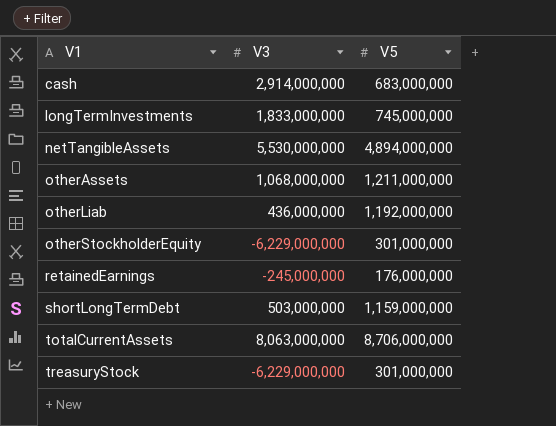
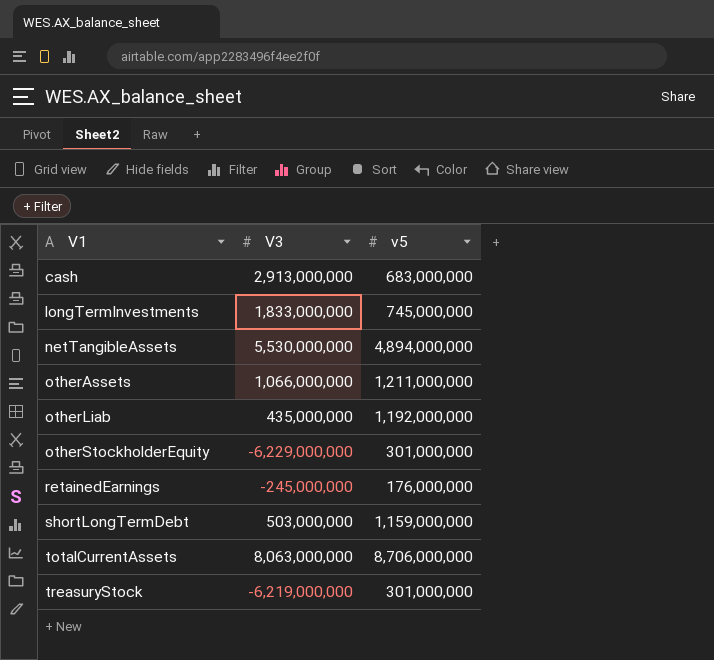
column name: V5 -> v5
cash | V3: 2,914,000,000 -> 2,913,000,000
otherAssets | V3: 1,068,000,000 -> 1,066,000,000
otherLiab | V3: 436,000,000 -> 435,000,000
treasuryStock | V3: -6,229,000,000 -> -6,219,000,000

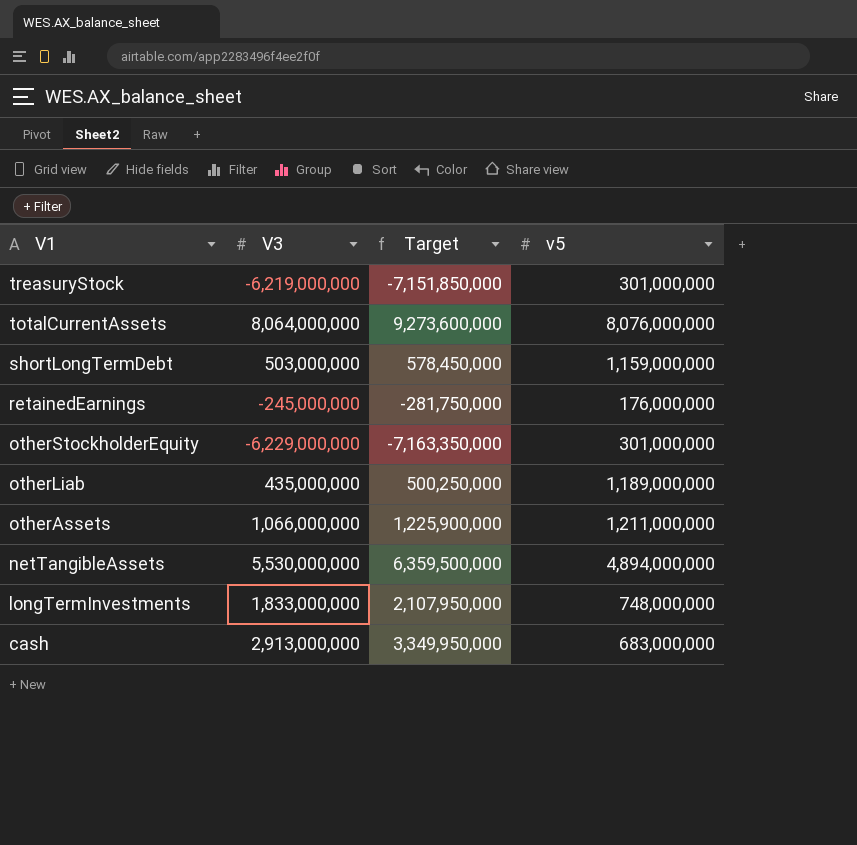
row order: V1 ascending -> V1 descending
column Target | formula: none -> [V3] * 1.15
totalCurrentAssets | V3: 8,063,000,000 -> 8,064,000,000
totalCurrentAssets | v5: 8,706,000,000 -> 8,076,000,000
otherLiab | v5: 1,192,000,000 -> 1,189,000,000
longTermInvestments | v5: 745,000,000 -> 748,000,000

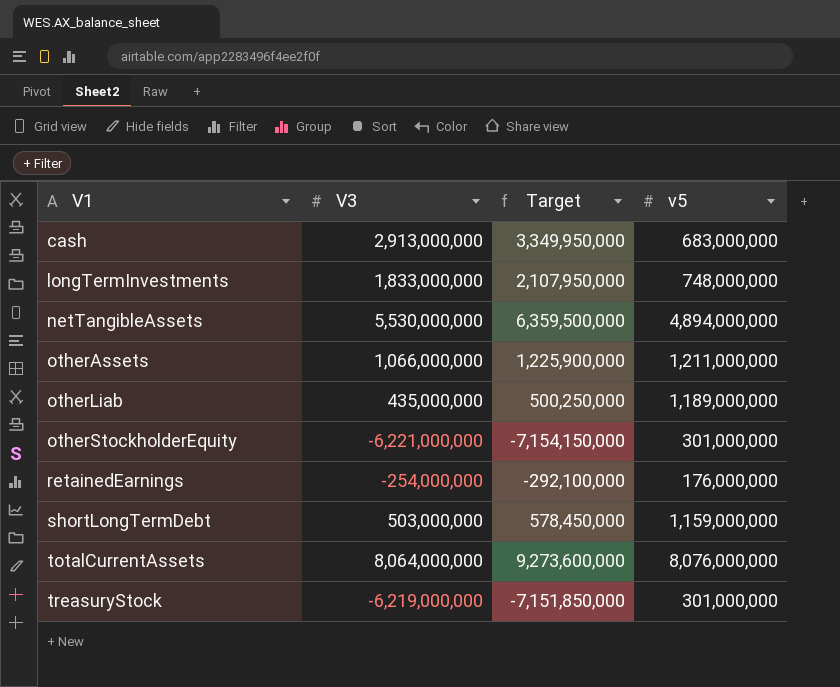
row order: V1 descending -> V1 ascending
otherStockholderEquity | V3: -6,229,000,000 -> -6,221,000,000
otherStockholderEquity | Target: -7,163,350,000 -> -7,154,150,000
retainedEarnings | V3: -245,000,000 -> -254,000,000
retainedEarnings | Target: -281,750,000 -> -292,100,000

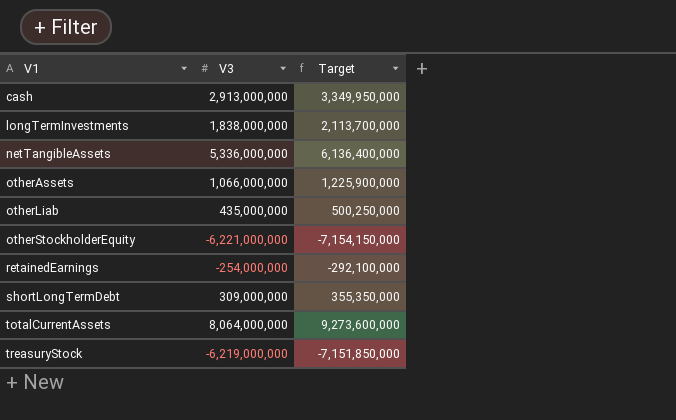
column v5 | position: 4 -> none
longTermInvestments | V3: 1,833,000,000 -> 1,838,000,000
longTermInvestments | Target: 2,107,950,000 -> 2,113,700,000
netTangibleAssets | V3: 5,530,000,000 -> 5,336,000,000
netTangibleAssets | Target: 6,359,500,000 -> 6,136,400,000
shortLongTermDebt | V3: 503,000,000 -> 309,000,000
shortLongTermDebt | Target: 578,450,000 -> 355,350,000

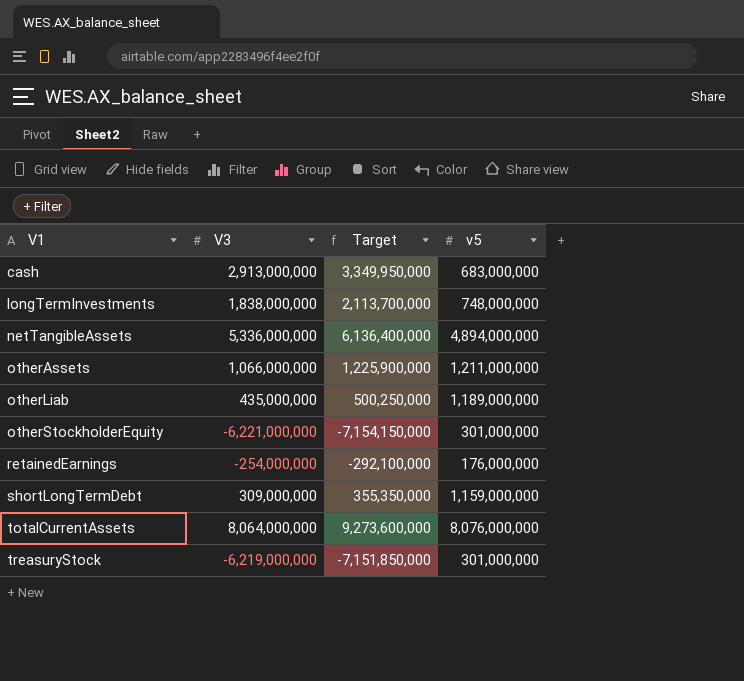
column v5 | position: none -> 4

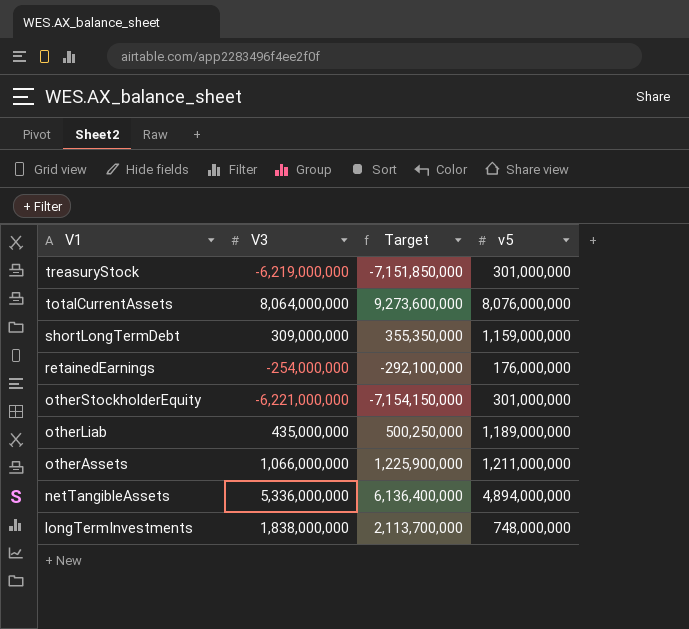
row order: V1 ascending -> V1 descending
row cash: 2,913,000,000 | 3,349,950,000 | 683,000,000 -> none

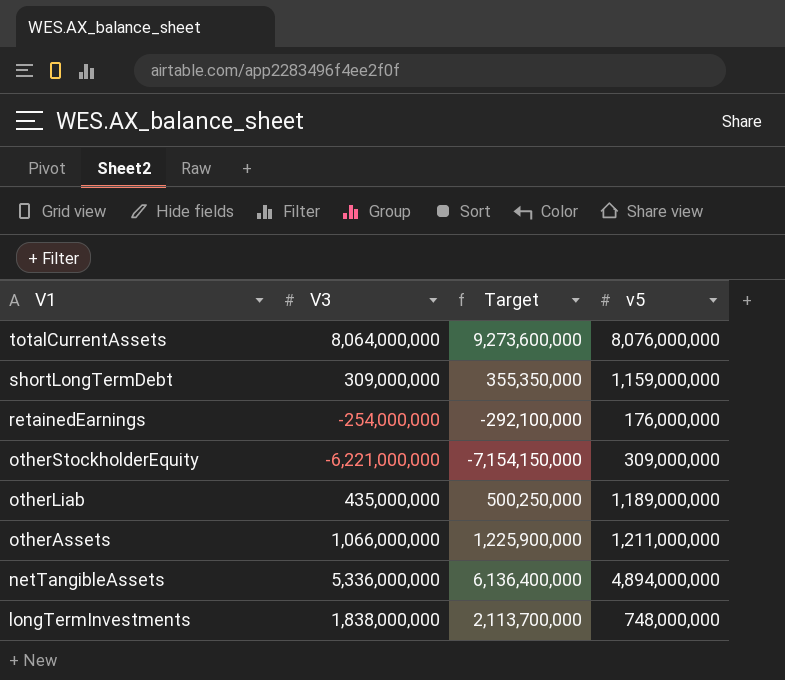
row treasuryStock: -6,219,000,000 | -7,151,850,000 | 301,000,000 -> none
otherStockholderEquity | v5: 301,000,000 -> 309,000,000

